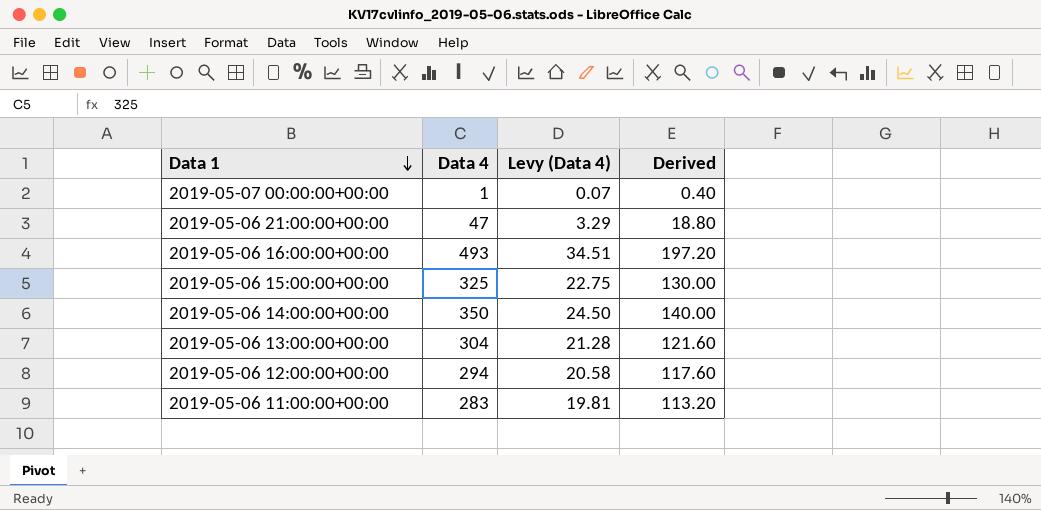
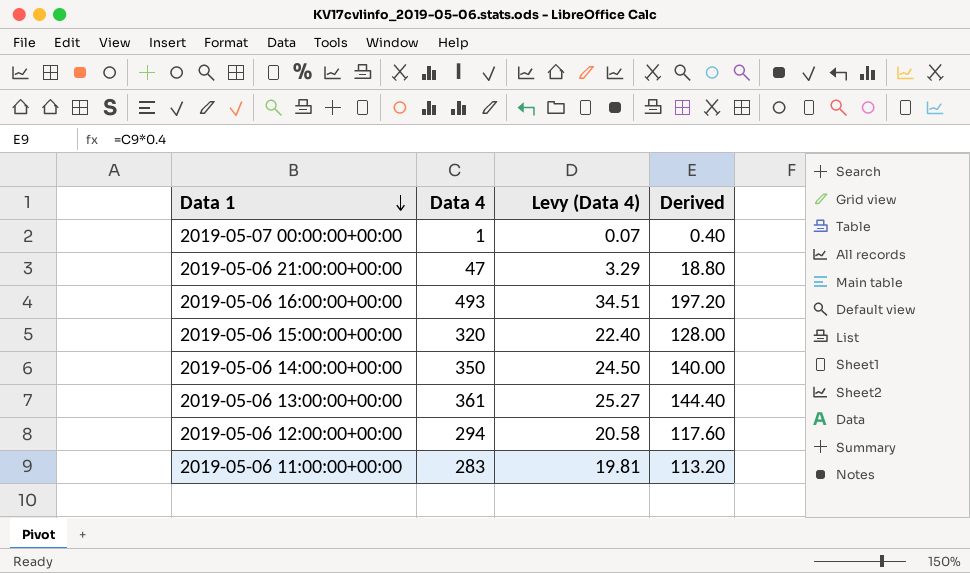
2019-05-06 15:00:00+00:00 | Data 4: 325 -> 320
2019-05-06 15:00:00+00:00 | Levy (Data 4): 22.75 -> 22.40
2019-05-06 15:00:00+00:00 | Derived: 130.00 -> 128.00
2019-05-06 13:00:00+00:00 | Data 4: 304 -> 361
2019-05-06 13:00:00+00:00 | Levy (Data 4): 21.28 -> 25.27
2019-05-06 13:00:00+00:00 | Derived: 121.60 -> 144.40

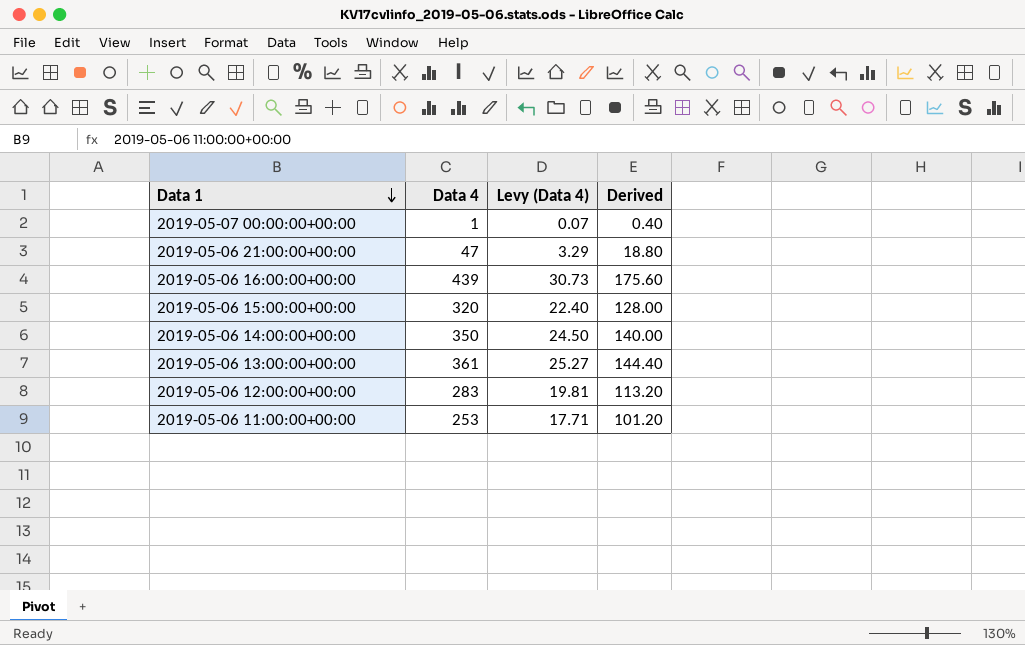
2019-05-06 16:00:00+00:00 | Data 4: 493 -> 439
2019-05-06 16:00:00+00:00 | Levy (Data 4): 34.51 -> 30.73
2019-05-06 16:00:00+00:00 | Derived: 197.20 -> 175.60
2019-05-06 12:00:00+00:00 | Data 4: 294 -> 283
2019-05-06 12:00:00+00:00 | Levy (Data 4): 20.58 -> 19.81
2019-05-06 12:00:00+00:00 | Derived: 117.60 -> 113.20
2019-05-06 11:00:00+00:00 | Data 4: 283 -> 253
2019-05-06 11:00:00+00:00 | Levy (Data 4): 19.81 -> 17.71
2019-05-06 11:00:00+00:00 | Derived: 113.20 -> 101.20

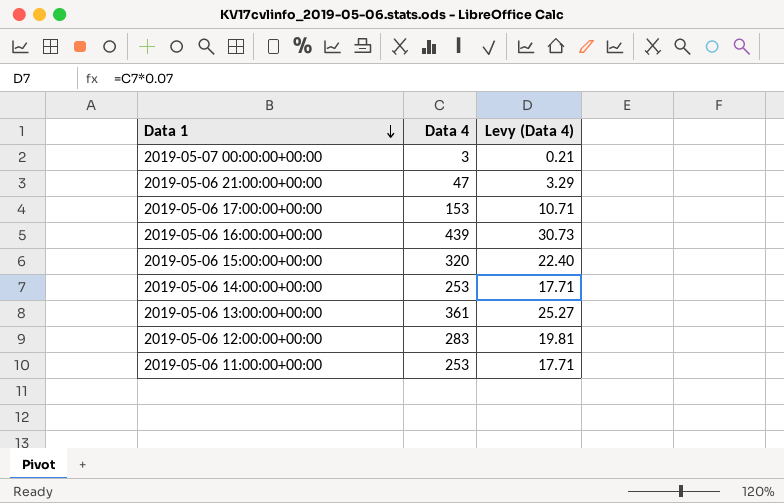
column Derived | formula: [Data 4] * 0.4 -> none
2019-05-07 00:00:00+00:00 | Data 4: 1 -> 3
2019-05-07 00:00:00+00:00 | Levy (Data 4): 0.07 -> 0.21
row 2019-05-06 17:00:00+00:00: none -> 153 | 10.71
2019-05-06 14:00:00+00:00 | Data 4: 350 -> 253
2019-05-06 14:00:00+00:00 | Levy (Data 4): 24.50 -> 17.71

